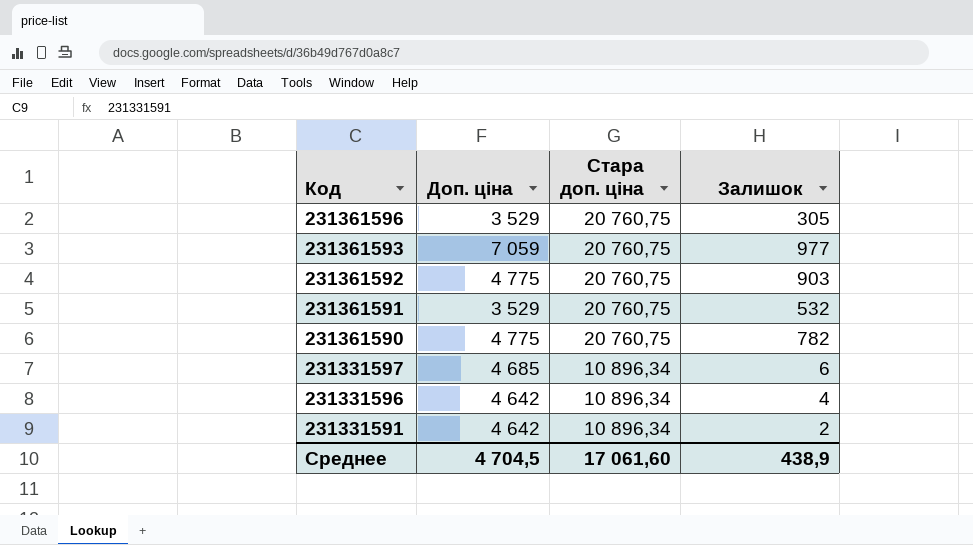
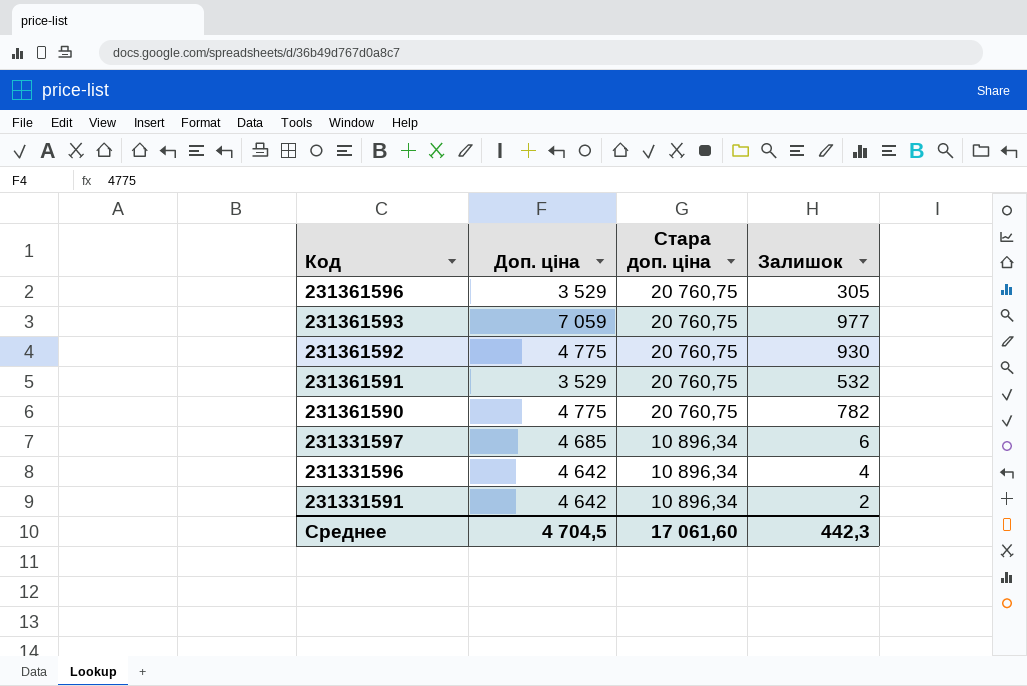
231361592 | Залишок: 903 -> 930
Среднее | Залишок: 438,9 -> 442,3

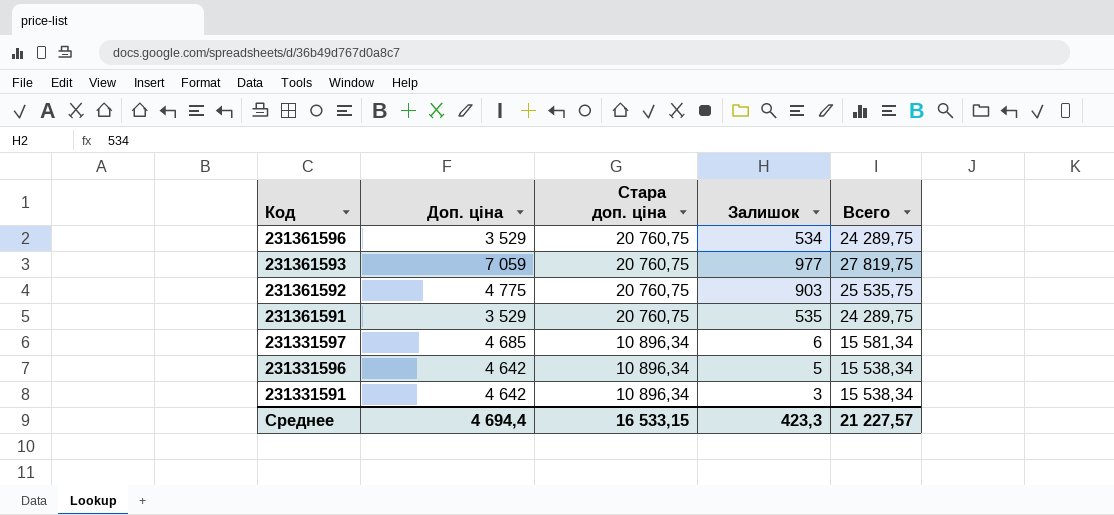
column Всего | formula: none -> [Доп. ціна] + [Стара доп. ціна]
row 231361590: 4 775 | 20 760,75 | 782 -> none
231361596 | Залишок: 305 -> 534
231361592 | Залишок: 930 -> 903
231361591 | Залишок: 532 -> 535
231331596 | Залишок: 4 -> 5
231331591 | Залишок: 2 -> 3
Среднее | Доп. ціна: 4 704,5 -> 4 694,4
Среднее | Стара доп. ціна: 17 061,60 -> 16 533,15
Среднее | Залишок: 442,3 -> 423,3

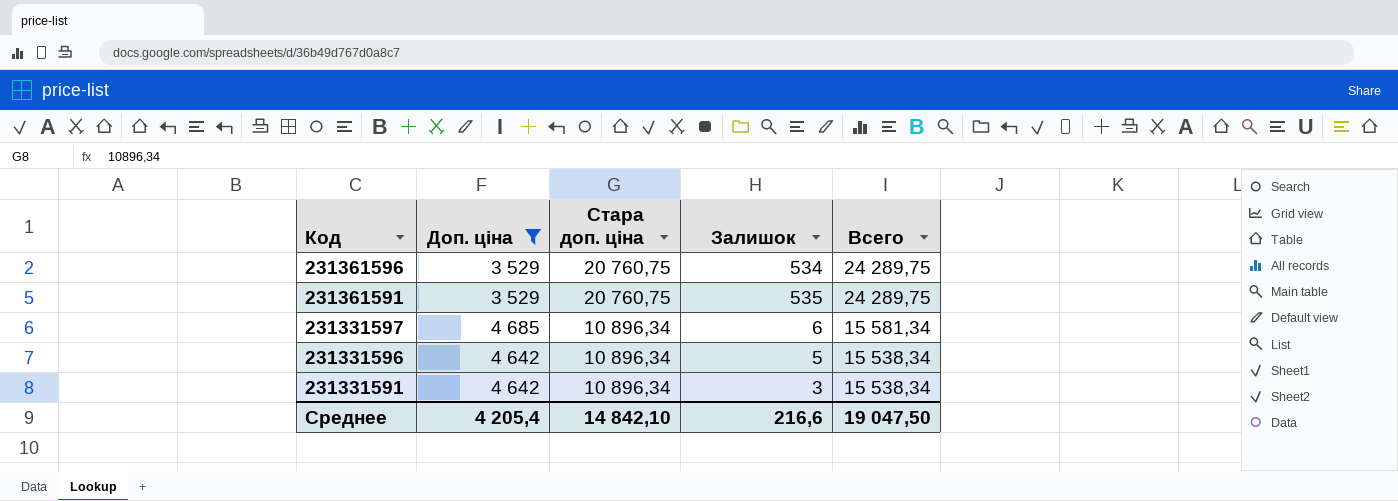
filter: none -> Доп. ціна <= 4 685
Среднее | Доп. ціна: 4 694,4 -> 4 205,4
Среднее | Стара доп. ціна: 16 533,15 -> 14 842,10
Среднее | Залишок: 423,3 -> 216,6
Среднее | Всего: 21 227,57 -> 19 047,50

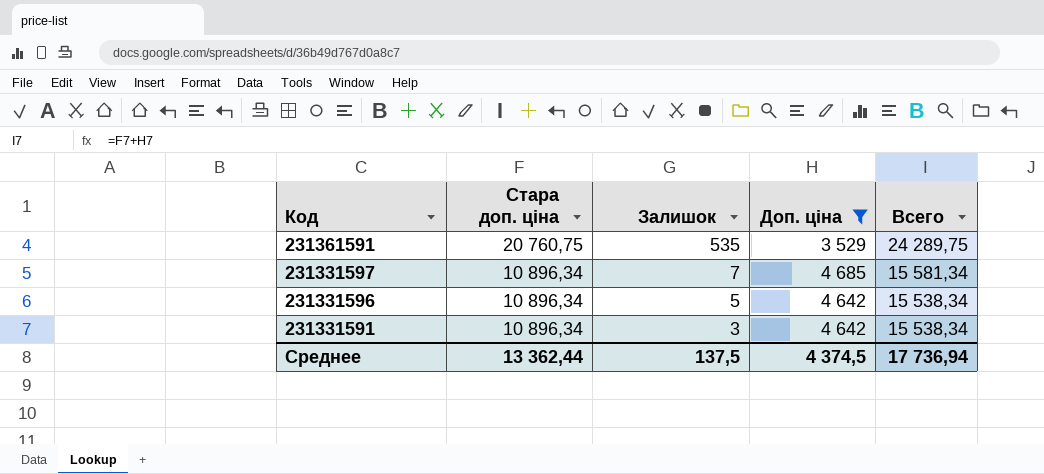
column Доп. ціна | position: 2 -> 4
row 231361596: 3 529 | 20 760,75 | 534 | 24 289,75 -> none
231331597 | Залишок: 6 -> 7
Среднее | Стара доп. ціна: 14 842,10 -> 13 362,44
Среднее | Залишок: 216,6 -> 137,5
Среднее | Доп. ціна: 4 205,4 -> 4 374,5
Среднее | Всего: 19 047,50 -> 17 736,94

